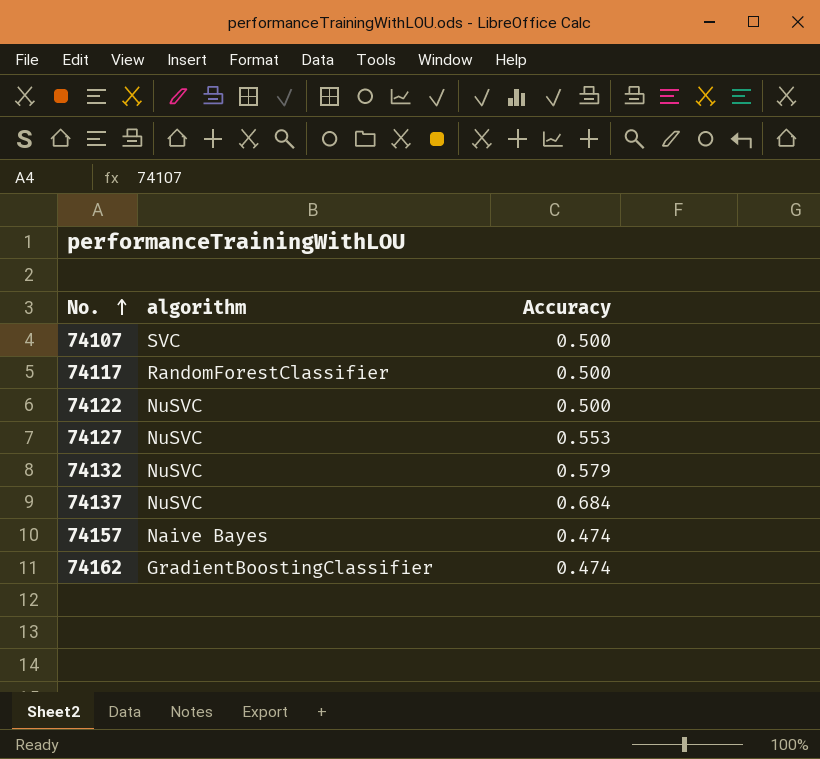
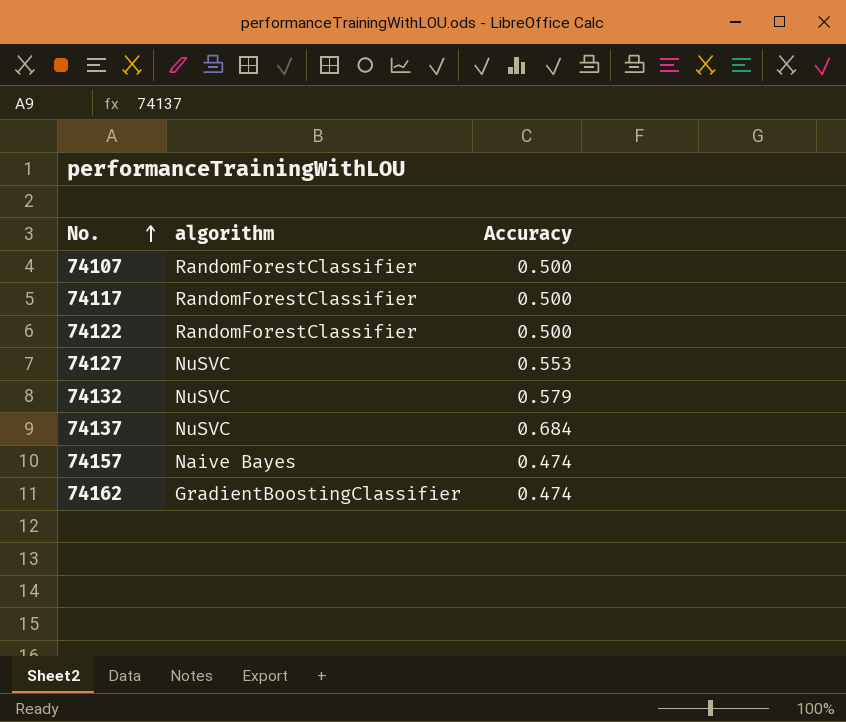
74107 | algorithm: SVC -> RandomForestClassifier
74122 | algorithm: NuSVC -> RandomForestClassifier

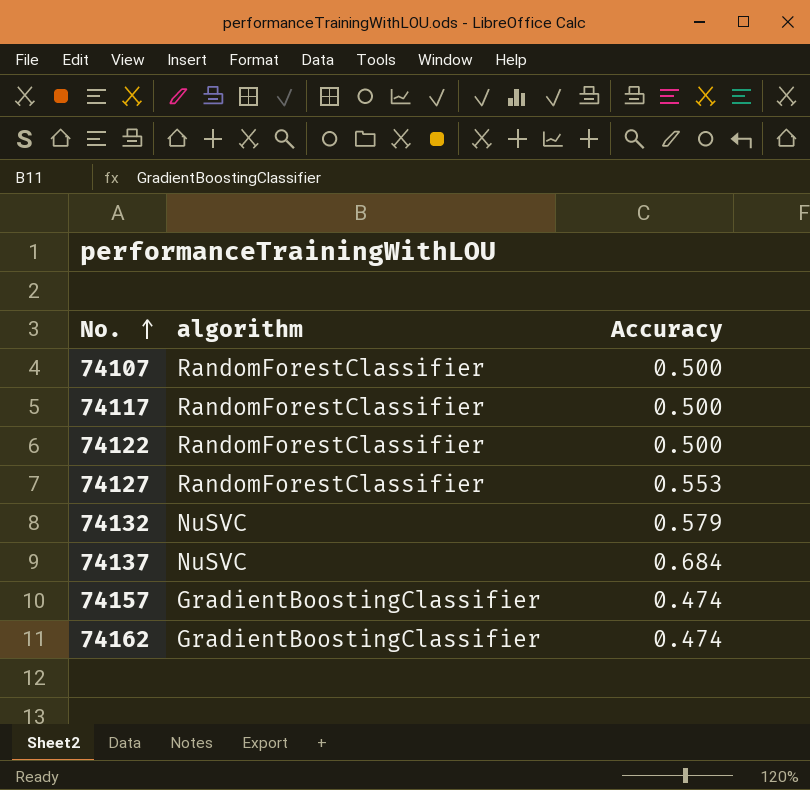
74127 | algorithm: NuSVC -> RandomForestClassifier
74157 | algorithm: Naive Bayes -> GradientBoostingClassifier

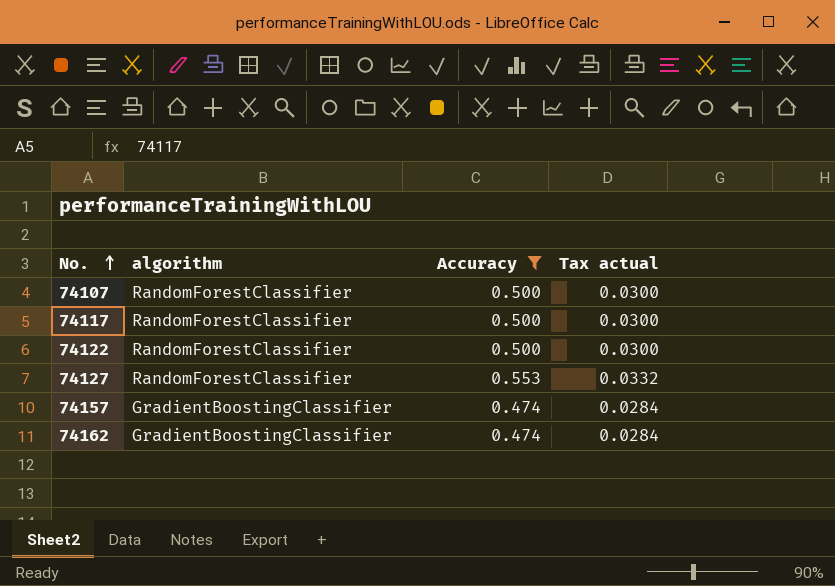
filter: none -> Accuracy <= 0.553
column Tax actual | formula: none -> [Accuracy] * 0.06

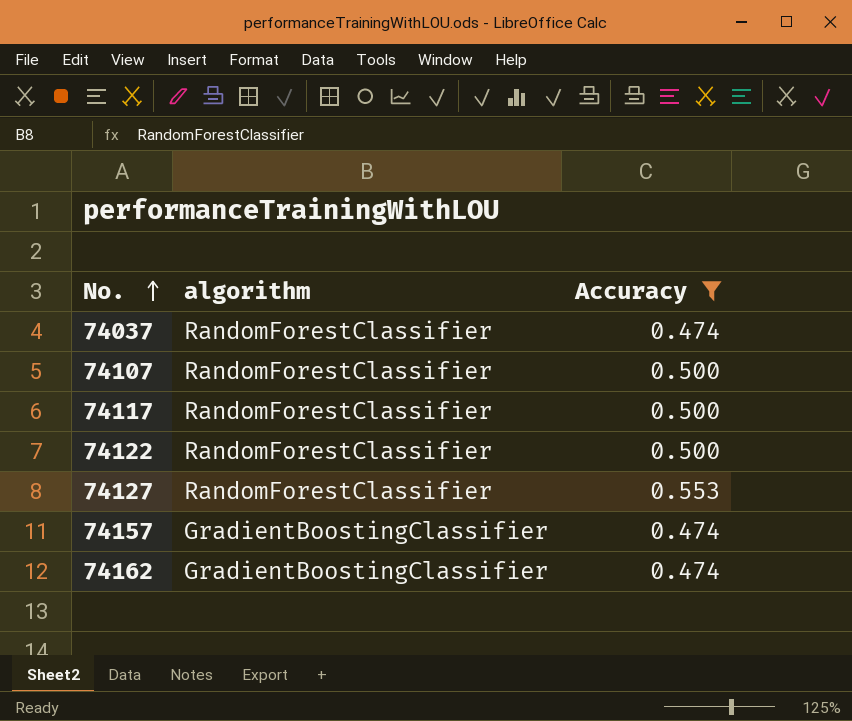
column Tax actual | formula: [Accuracy] * 0.06 -> none
row 74037: none -> RandomForestClassifier | 0.474

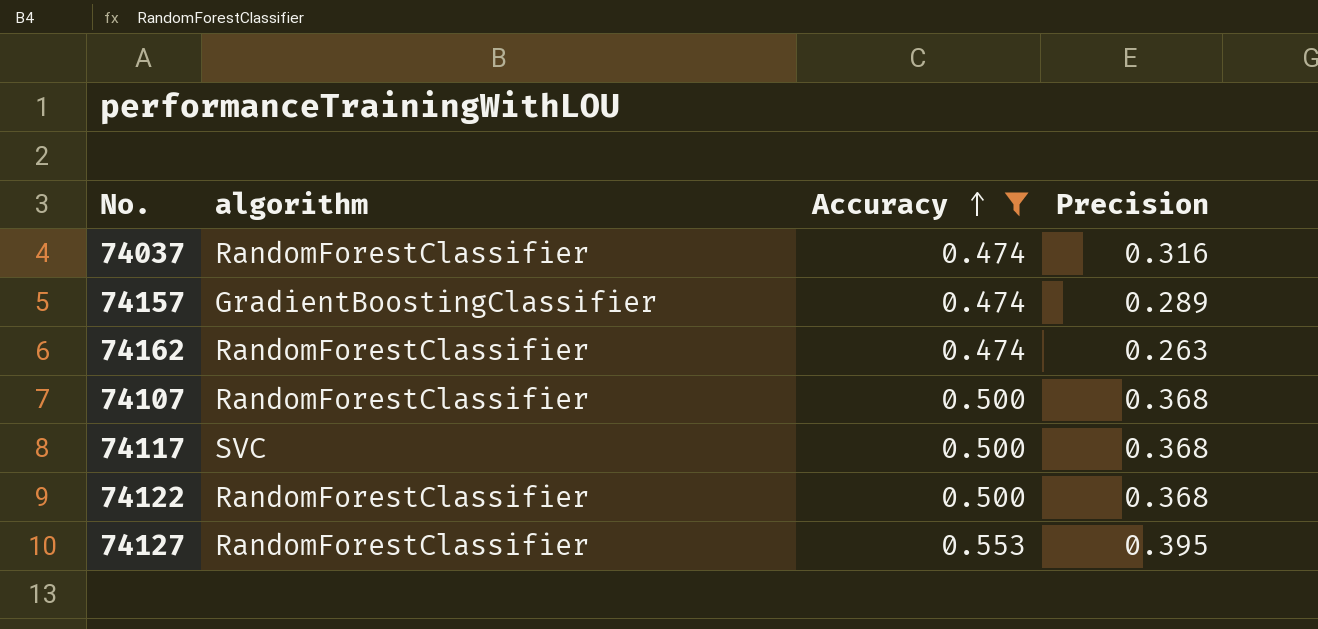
row order: No. ascending -> Accuracy ascending
column Precision | position: none -> 4
74162 | algorithm: GradientBoostingClassifier -> RandomForestClassifier
74117 | algorithm: RandomForestClassifier -> SVC

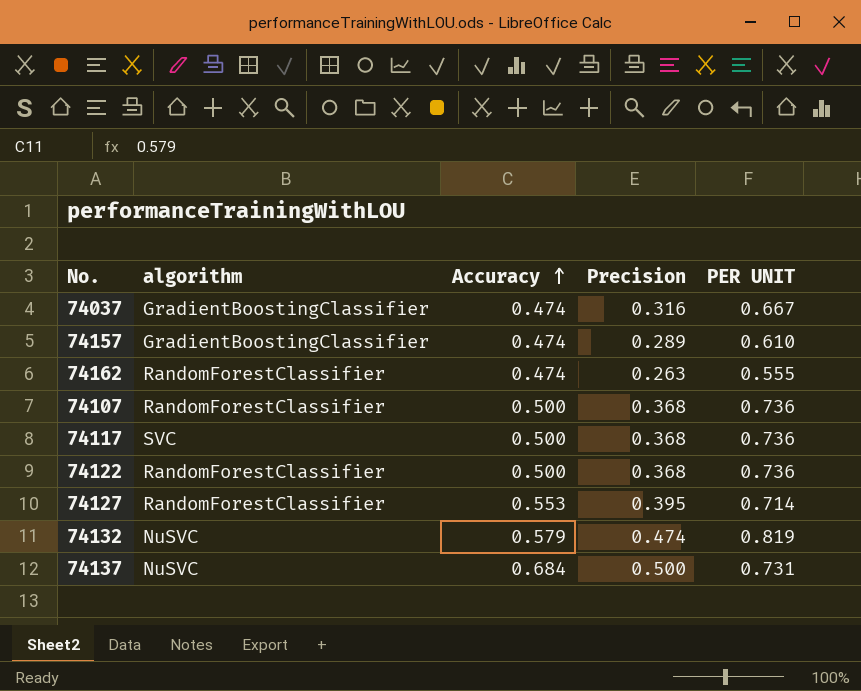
filter: Accuracy <= 0.553 -> none
column PER UNIT | formula: none -> [Precision] / [Accuracy]
74037 | algorithm: RandomForestClassifier -> GradientBoostingClassifier

